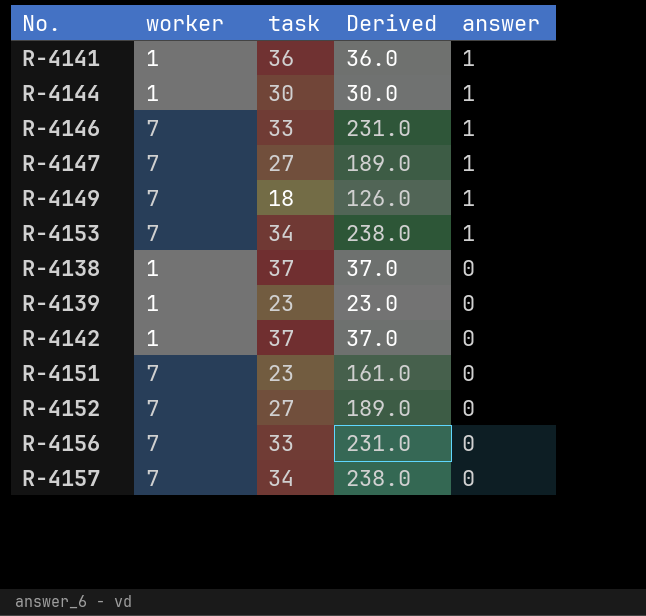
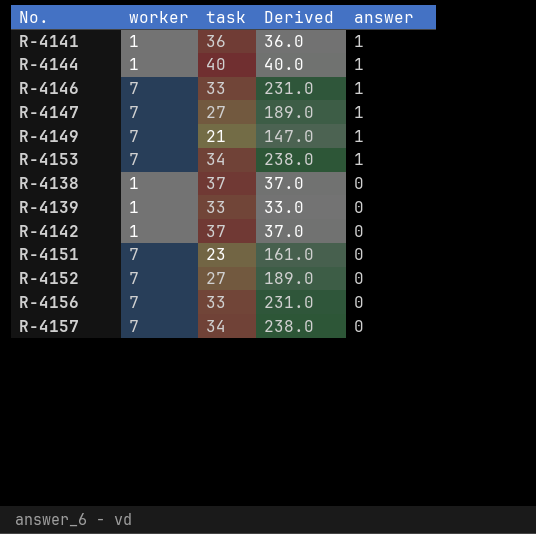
R-4144 | task: 30 -> 40
R-4144 | Derived: 30.0 -> 40.0
R-4149 | task: 18 -> 21
R-4149 | Derived: 126.0 -> 147.0
R-4139 | task: 23 -> 33
R-4139 | Derived: 23.0 -> 33.0

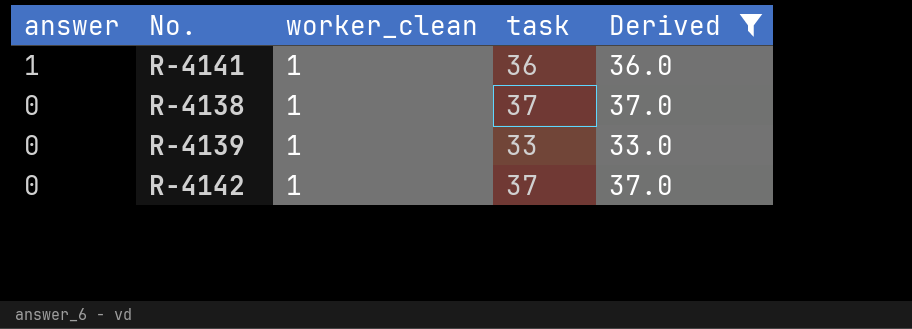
filter: none -> Derived <= 37.0
column answer | position: 5 -> 1
column name: worker -> worker_clean

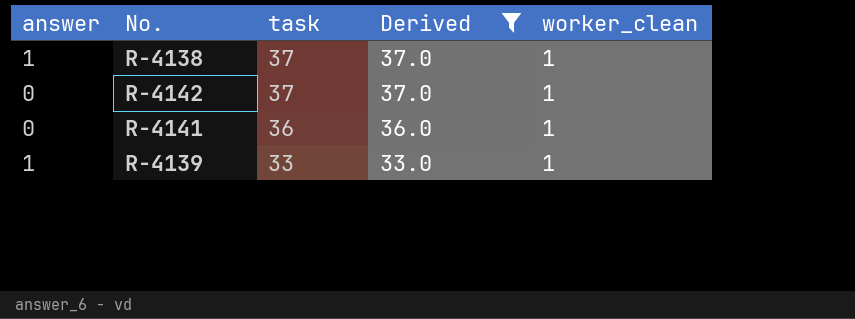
row order: answer descending -> task descending
column worker_clean | position: 3 -> 5
R-4138 | answer: 0 -> 1
R-4141 | answer: 1 -> 0
R-4139 | answer: 0 -> 1

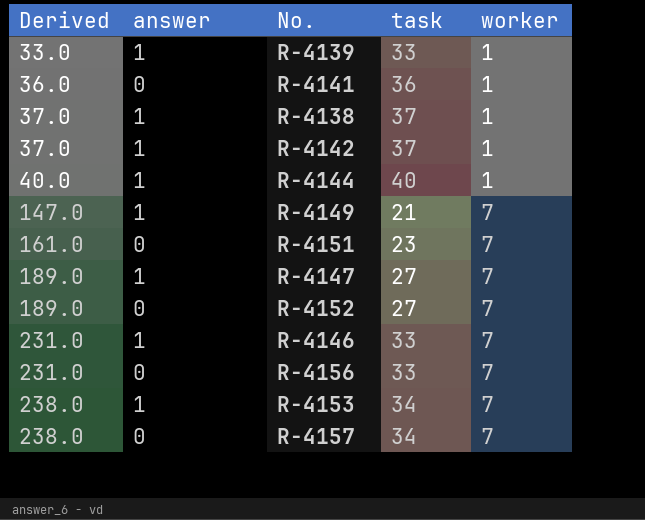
filter: Derived <= 37.0 -> none
row order: task descending -> Derived ascending
column Derived | position: 4 -> 1
column name: worker_clean -> worker
R-4142 | answer: 0 -> 1

